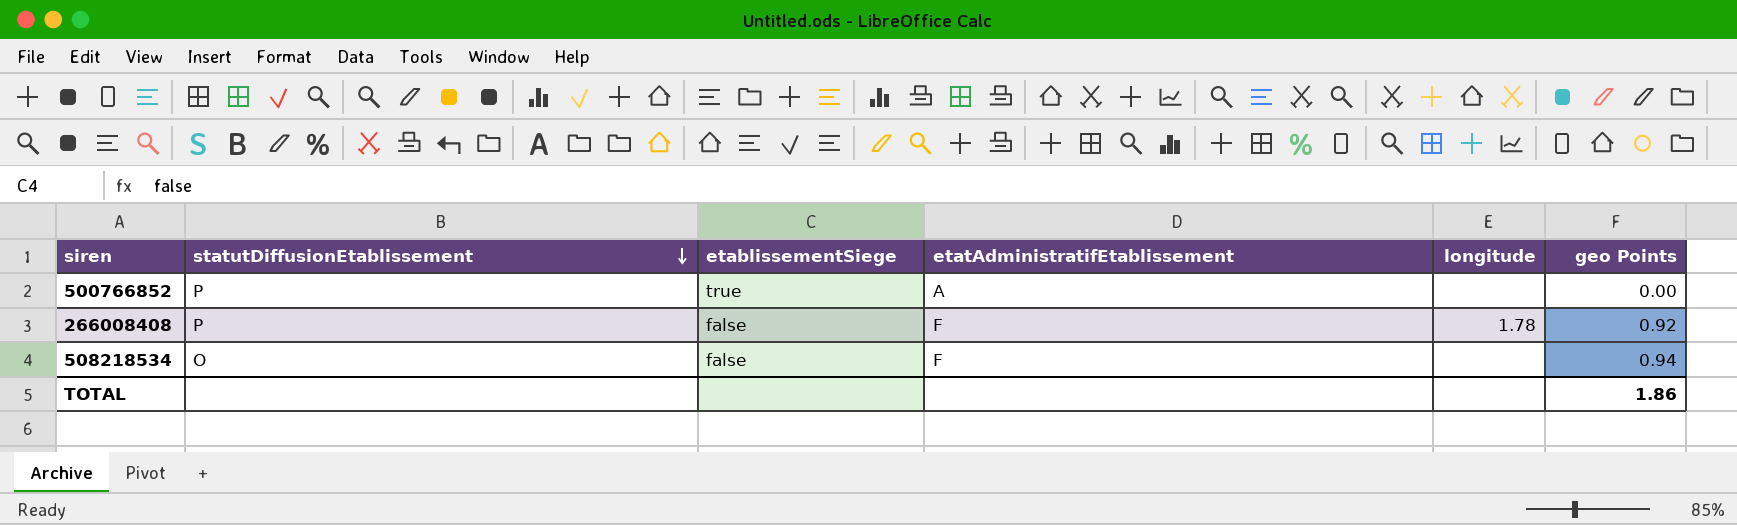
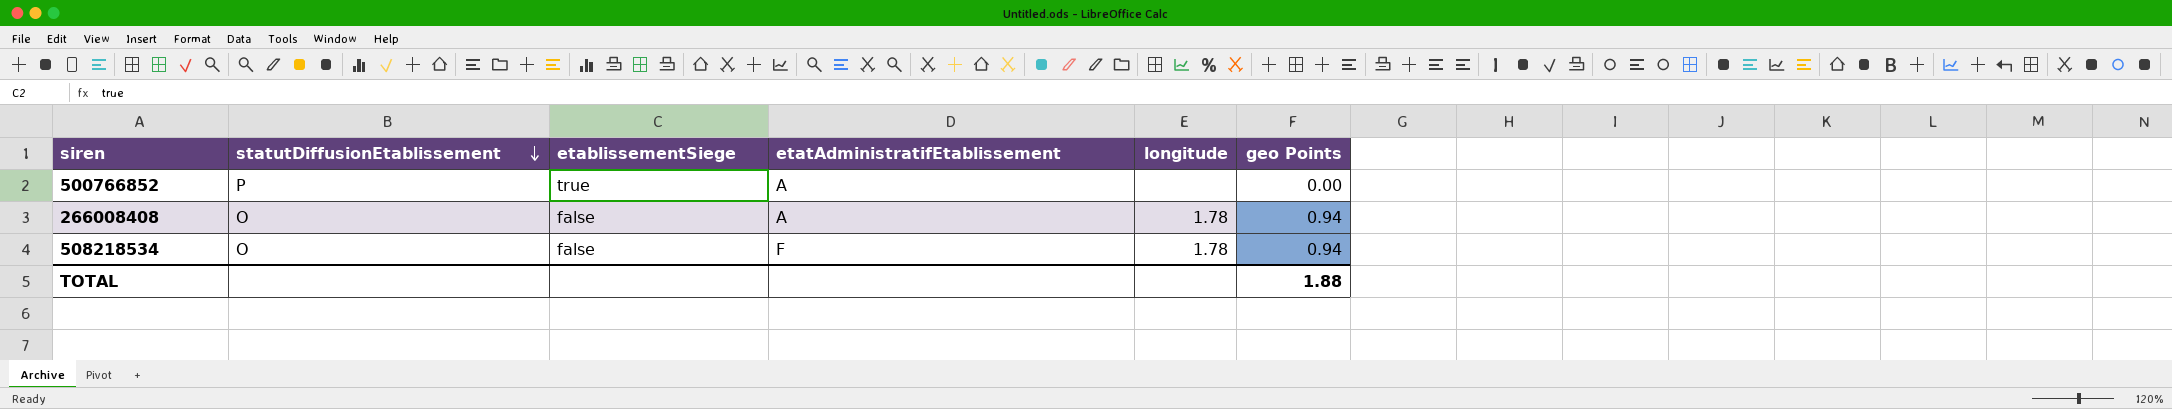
266008408 | statutDiffusionEtablissement: P -> O
266008408 | etatAdministratifEtablissement: F -> A
266008408 | geo Points: 0.92 -> 0.94
508218534 | longitude: none -> 1.78
TOTAL | geo Points: 1.86 -> 1.88

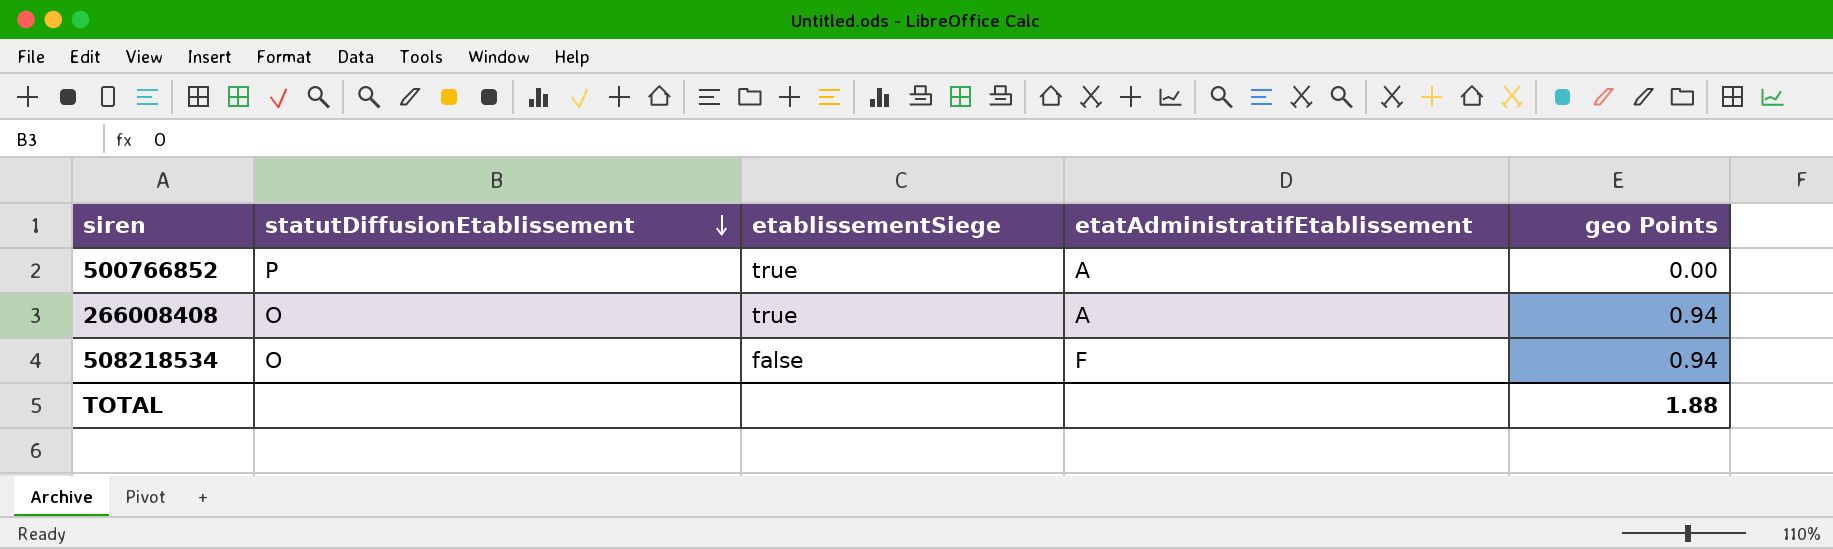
column longitude | position: 5 -> none
266008408 | etablissementSiege: false -> true

